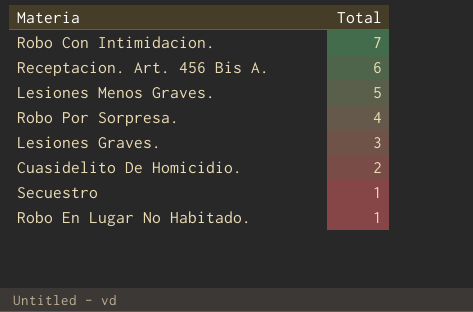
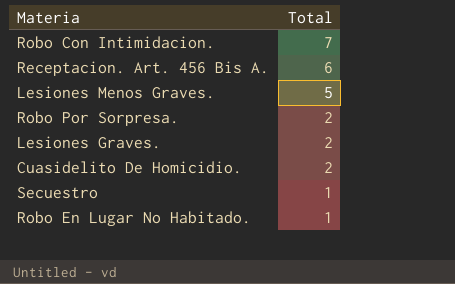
Robo Por Sorpresa. | Total: 4 -> 2
Lesiones Graves. | Total: 3 -> 2

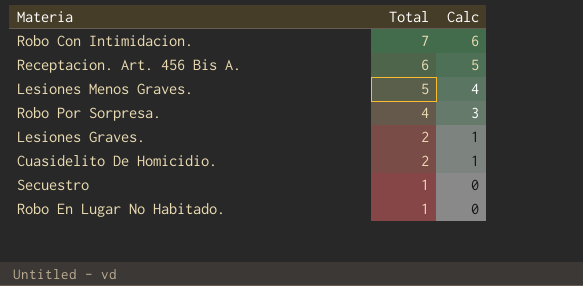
column Calc | formula: none -> [Total] - 1
Robo Por Sorpresa. | Total: 2 -> 4

